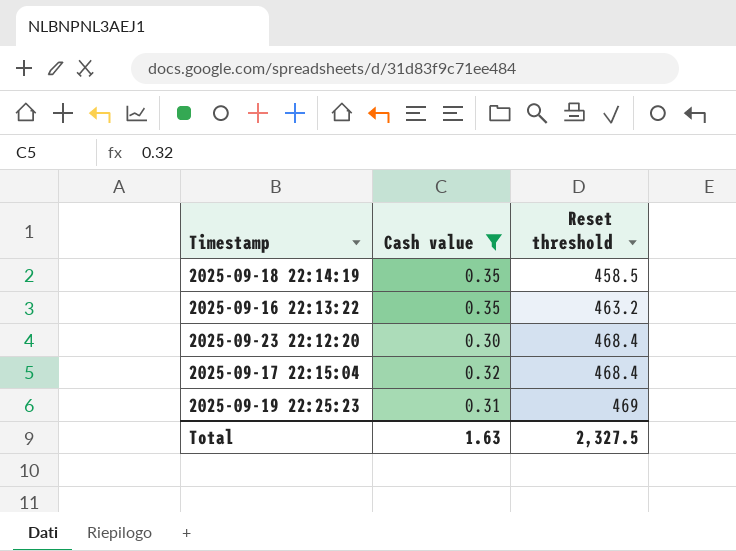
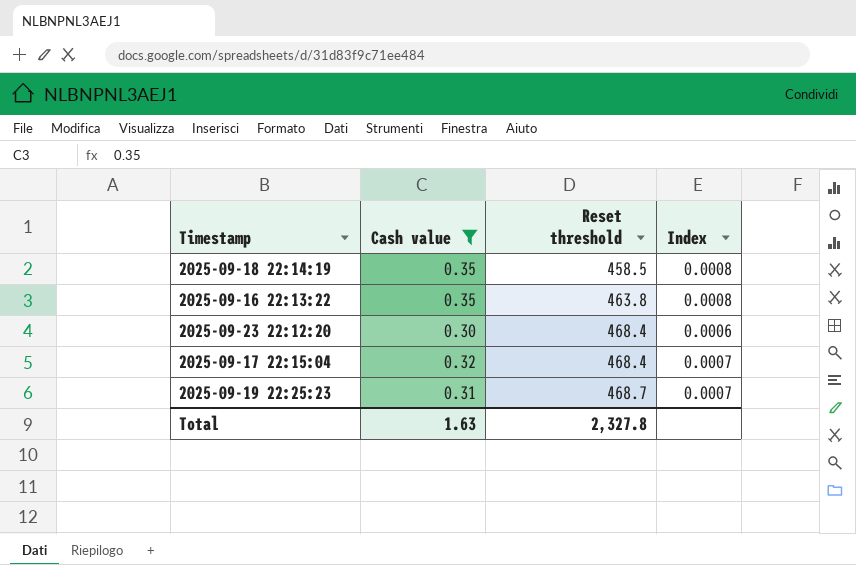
column Index | formula: none -> [Cash value] / [Reset threshold]
2025-09-16 22:13:22 | Reset threshold: 463.2 -> 463.8
2025-09-19 22:25:23 | Reset threshold: 469 -> 468.7
Total | Reset threshold: 2,327.5 -> 2,327.8

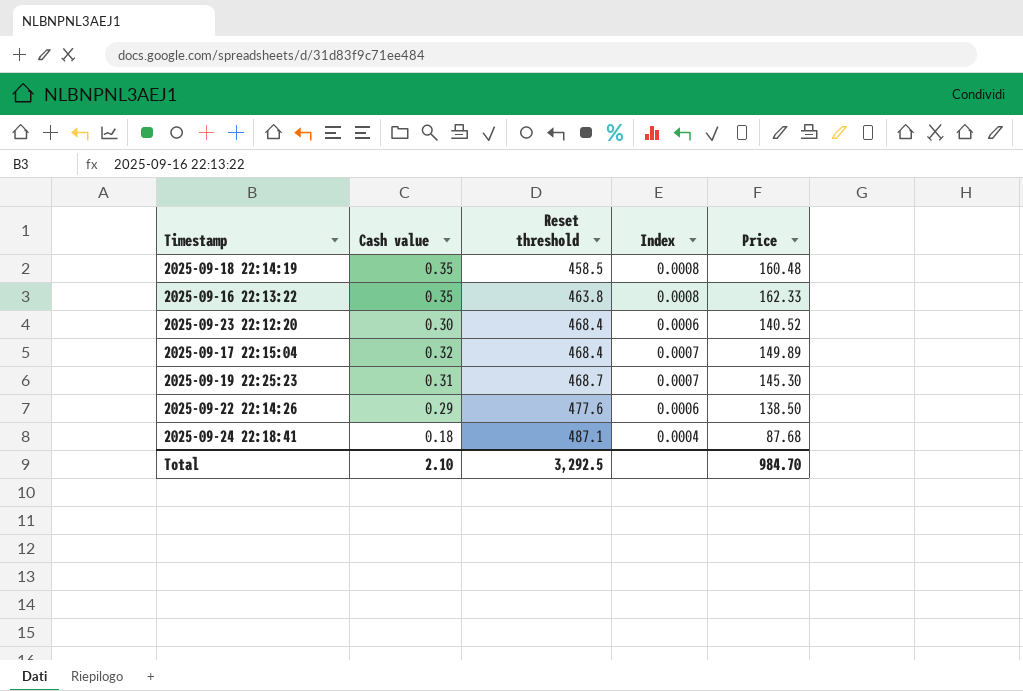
filter: Cash value >= 0.30 -> none
column Price | formula: none -> [Cash value] * [Reset threshold]
Total | Cash value: 1.63 -> 2.10
Total | Reset threshold: 2,327.8 -> 3,292.5

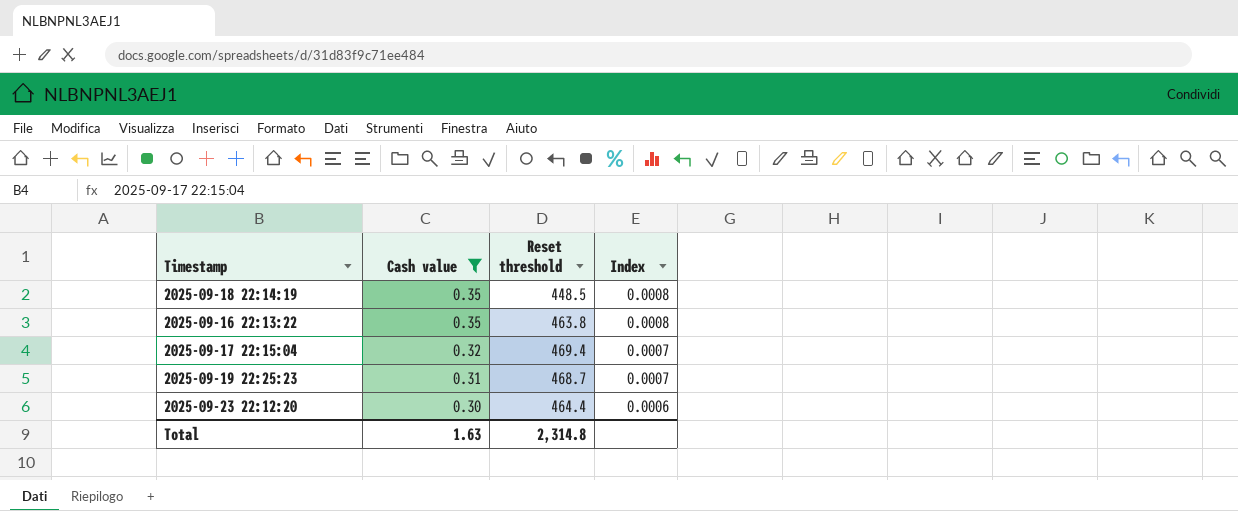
filter: none -> Cash value >= 0.30
row order: Reset threshold ascending -> Cash value descending
column Price | formula: [Cash value] * [Reset threshold] -> none
2025-09-18 22:14:19 | Reset threshold: 458.5 -> 448.5
2025-09-17 22:15:04 | Reset threshold: 468.4 -> 469.4
2025-09-23 22:12:20 | Reset threshold: 468.4 -> 464.4
Total | Cash value: 2.10 -> 1.63
Total | Reset threshold: 3,292.5 -> 2,314.8

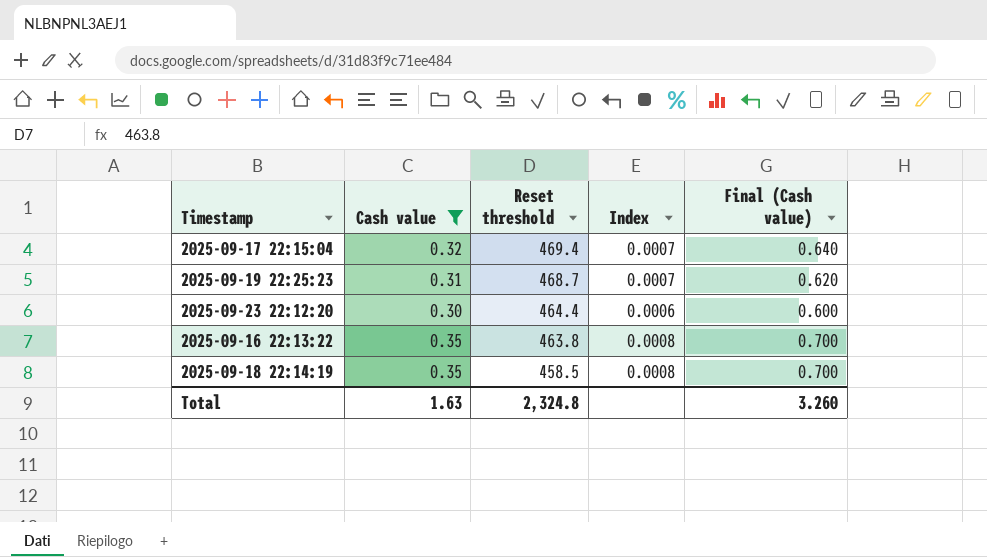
row order: Cash value descending -> Reset threshold descending
column Final (Cash value) | formula: none -> [Cash value] * 2
2025-09-18 22:14:19 | Reset threshold: 448.5 -> 458.5
Total | Reset threshold: 2,314.8 -> 2,324.8

